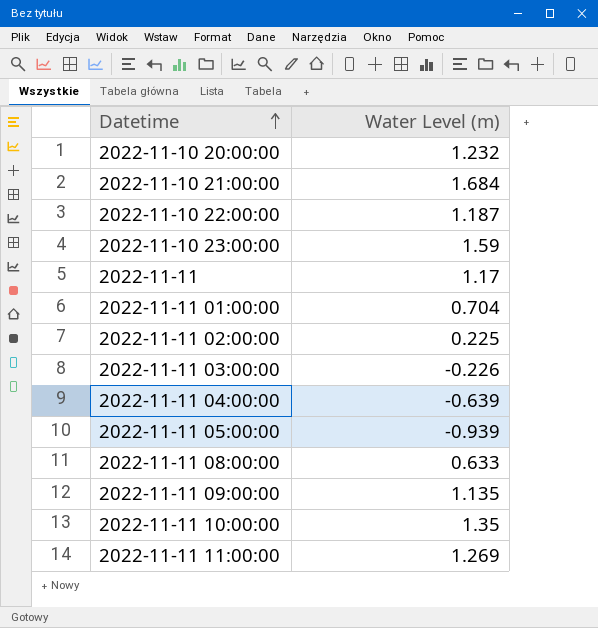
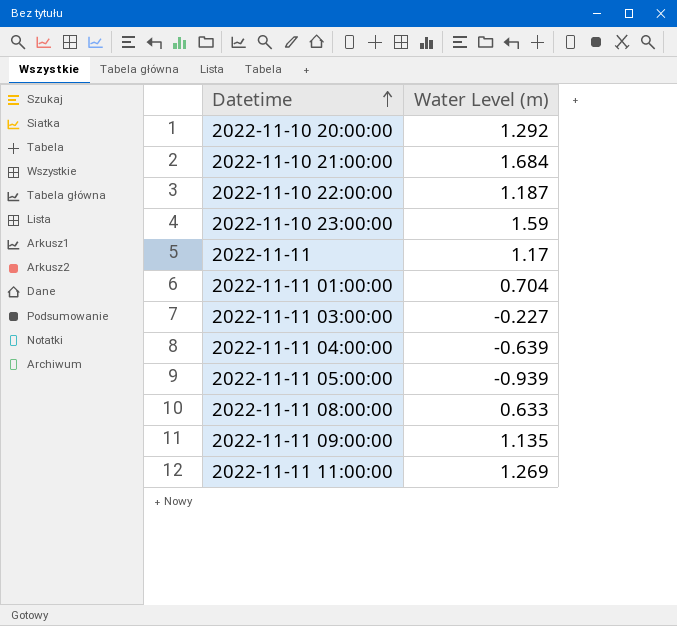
row 2022-11-11 02:00:00: 0.225 -> none
row 2022-11-11 10:00:00: 1.35 -> none
2022-11-10 20:00:00 | Water Level (m): 1.232 -> 1.292
2022-11-11 03:00:00 | Water Level (m): -0.226 -> -0.227

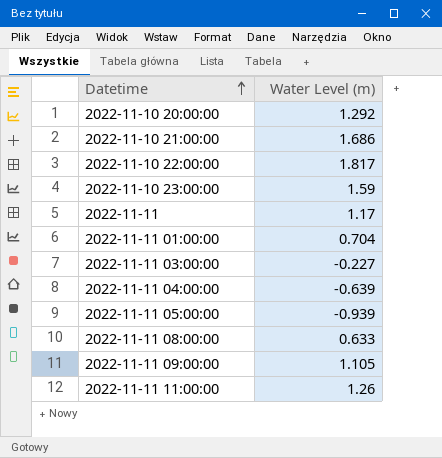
2022-11-10 21:00:00 | Water Level (m): 1.684 -> 1.686
2022-11-10 22:00:00 | Water Level (m): 1.187 -> 1.817
2022-11-11 09:00:00 | Water Level (m): 1.135 -> 1.105
2022-11-11 11:00:00 | Water Level (m): 1.269 -> 1.26

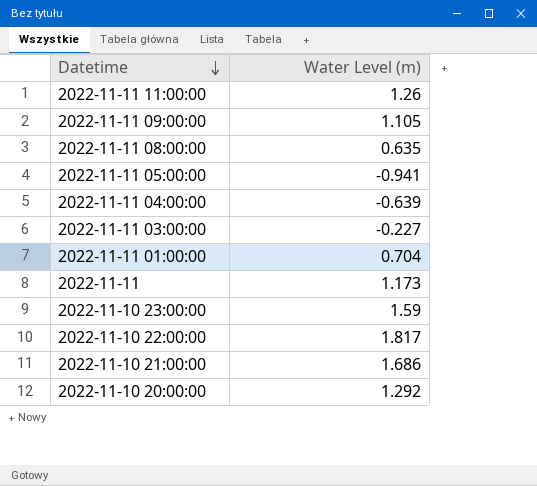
row order: Datetime ascending -> Datetime descending
2022-11-11 08:00:00 | Water Level (m): 0.633 -> 0.635
2022-11-11 05:00:00 | Water Level (m): -0.939 -> -0.941
2022-11-11 | Water Level (m): 1.17 -> 1.173

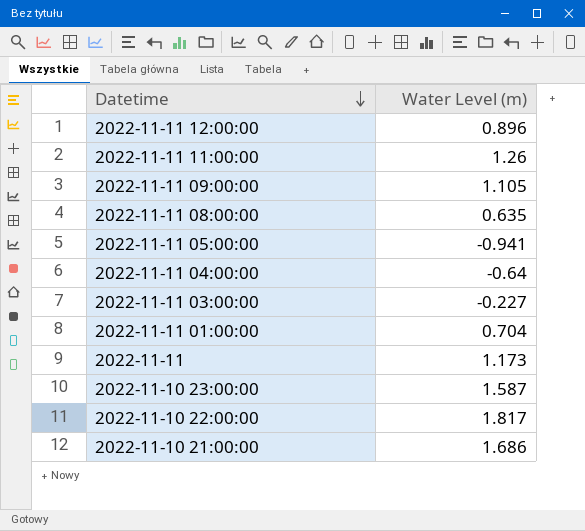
row 2022-11-10 20:00:00: 1.292 -> none
row 2022-11-11 12:00:00: none -> 0.896
2022-11-11 04:00:00 | Water Level (m): -0.639 -> -0.64
2022-11-10 23:00:00 | Water Level (m): 1.59 -> 1.587

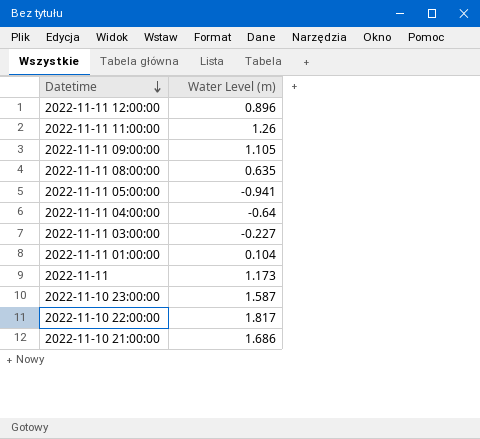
2022-11-11 01:00:00 | Water Level (m): 0.704 -> 0.104

